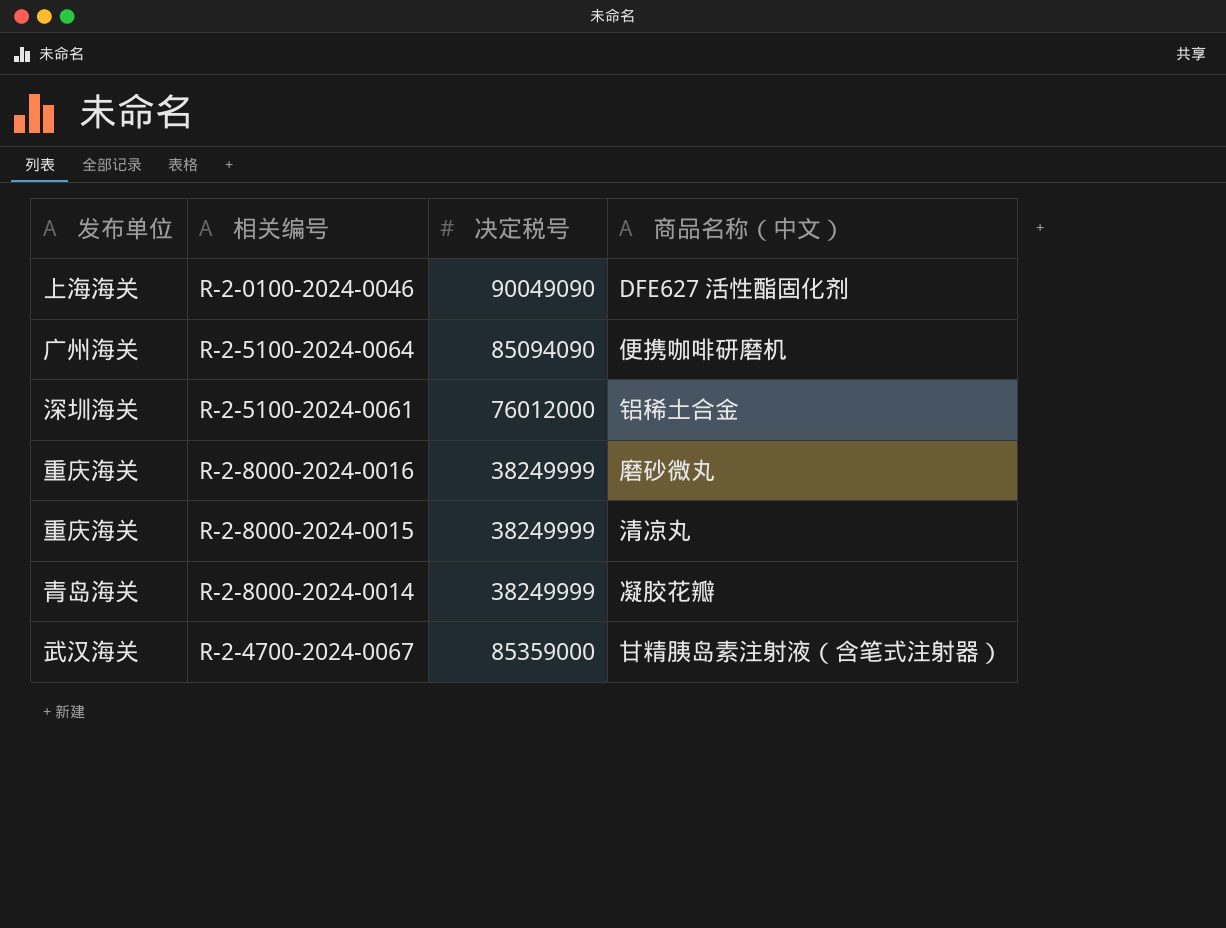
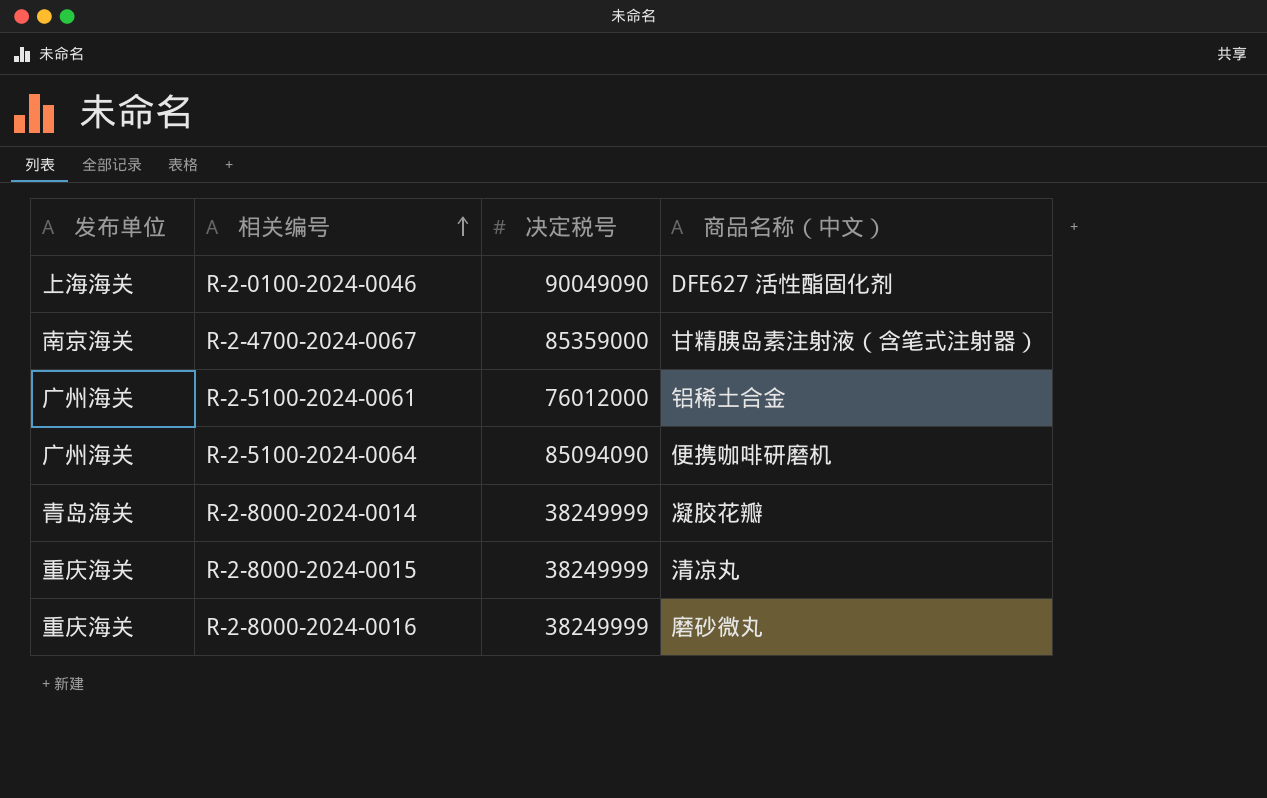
row order: none -> 相关编号 ascending
R-2-4700-2024-0067 | 发布单位: 武汉海关 -> 南京海关
R-2-5100-2024-0061 | 发布单位: 深圳海关 -> 广州海关

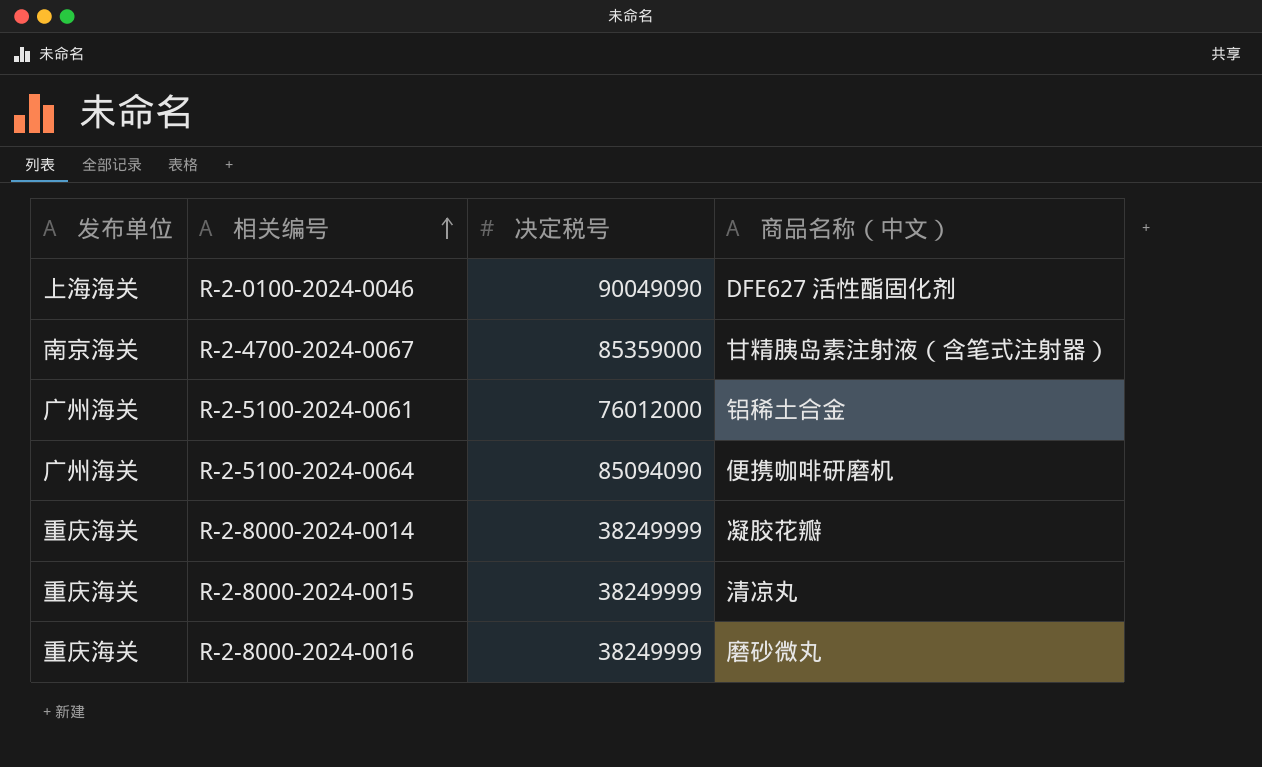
R-2-8000-2024-0014 | 发布单位: 青岛海关 -> 重庆海关

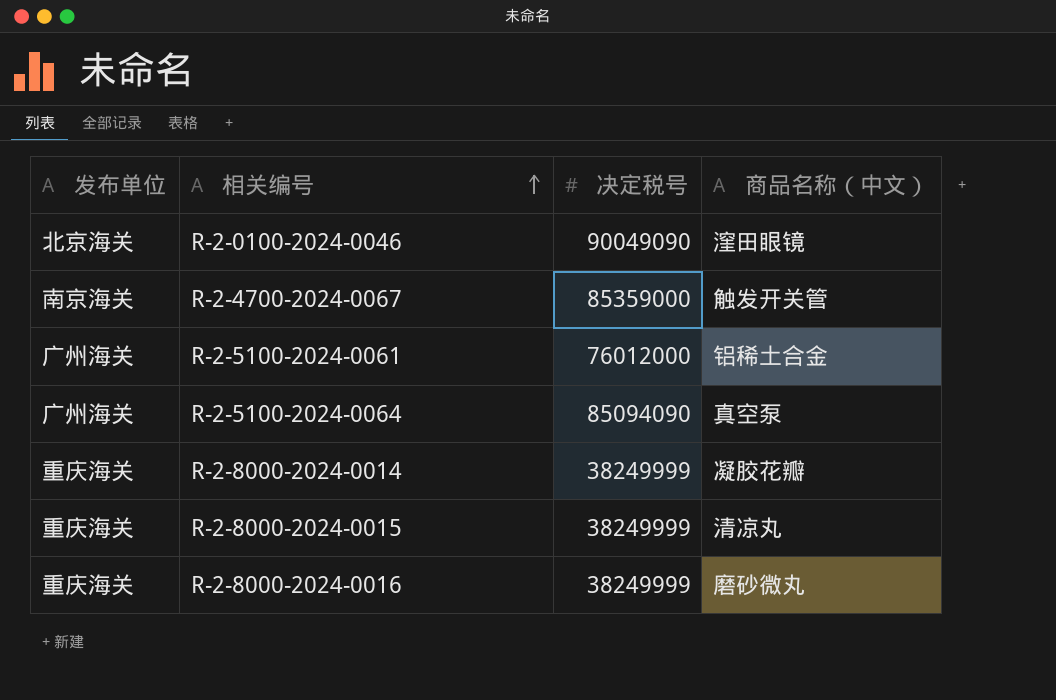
R-2-0100-2024-0046 | 发布单位: 上海海关 -> 北京海关
R-2-0100-2024-0046 | 商品名称（中文）: DFE627 活性酯固化剂 -> 漥田眼镜
R-2-4700-2024-0067 | 商品名称（中文）: 甘精胰岛素注射液（含笔式注射器） -> 触发开关管
R-2-5100-2024-0064 | 商品名称（中文）: 便携咖啡研磨机 -> 真空泵

